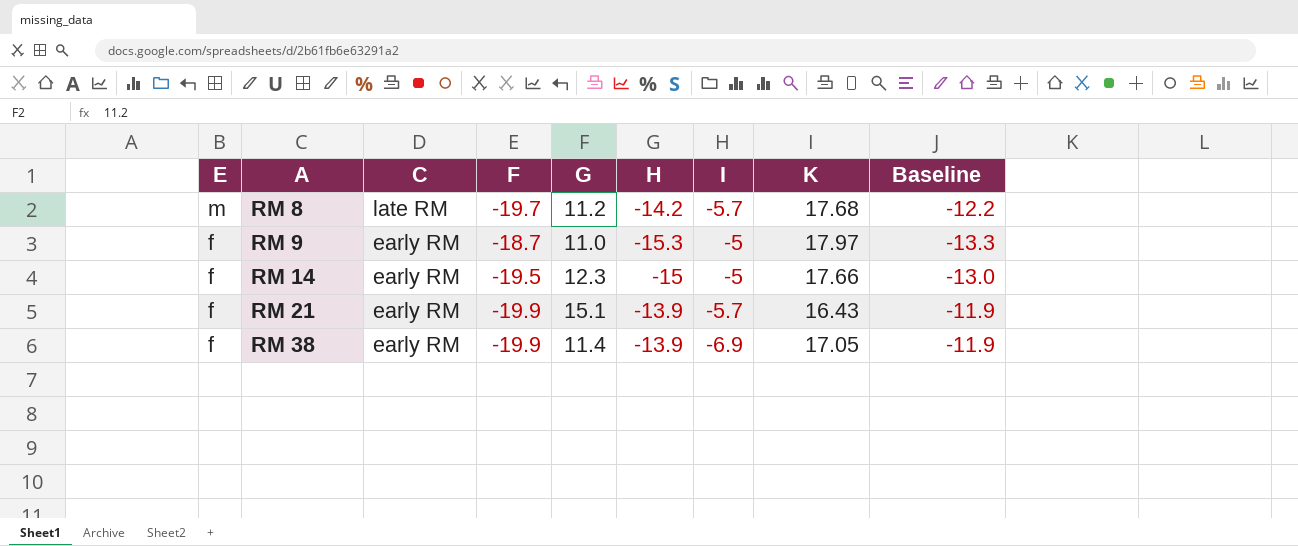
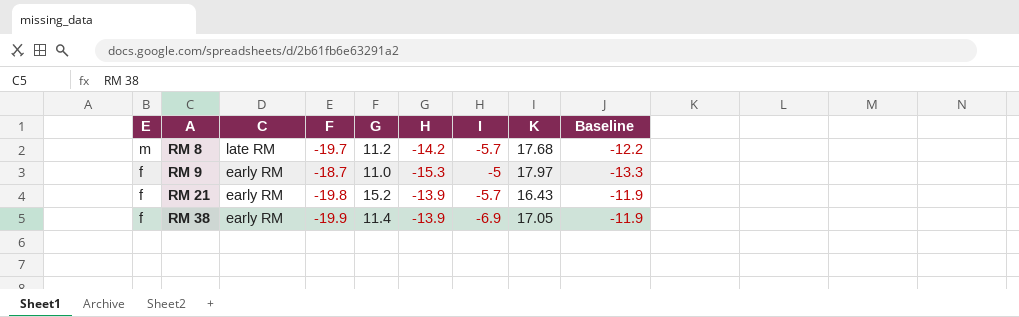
row RM 14: f | early RM | -19.5 | 12.3 | -15 | -5 | 17.66 | -13.0 -> none
RM 21 | F: -19.9 -> -19.8
RM 21 | G: 15.1 -> 15.2

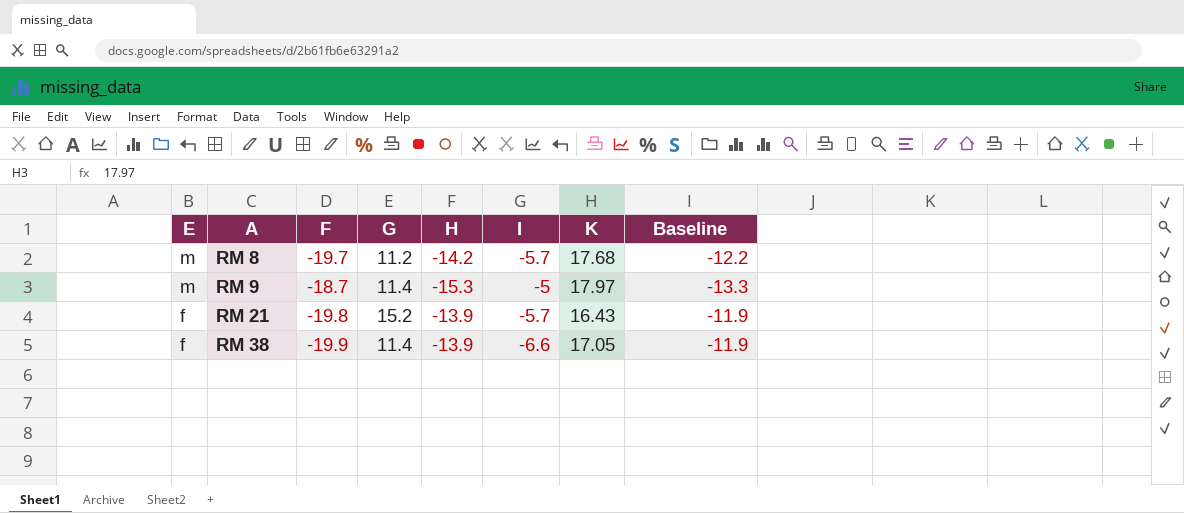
column C | position: 3 -> none
RM 9 | E: f -> m
RM 9 | G: 11.0 -> 11.4
RM 38 | I: -6.9 -> -6.6

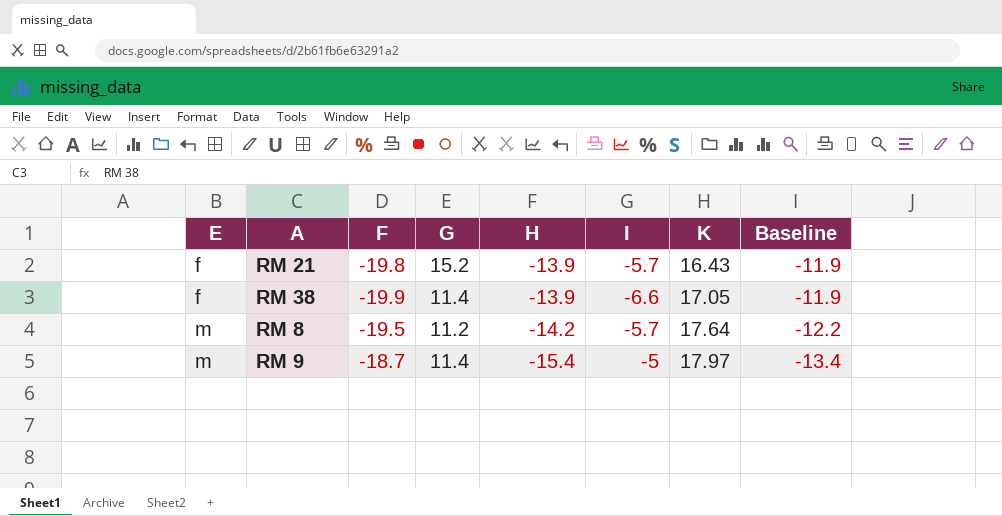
row order: E descending -> E ascending
RM 8 | F: -19.7 -> -19.5
RM 8 | K: 17.68 -> 17.64
RM 9 | H: -15.3 -> -15.4
RM 9 | Baseline: -13.3 -> -13.4

